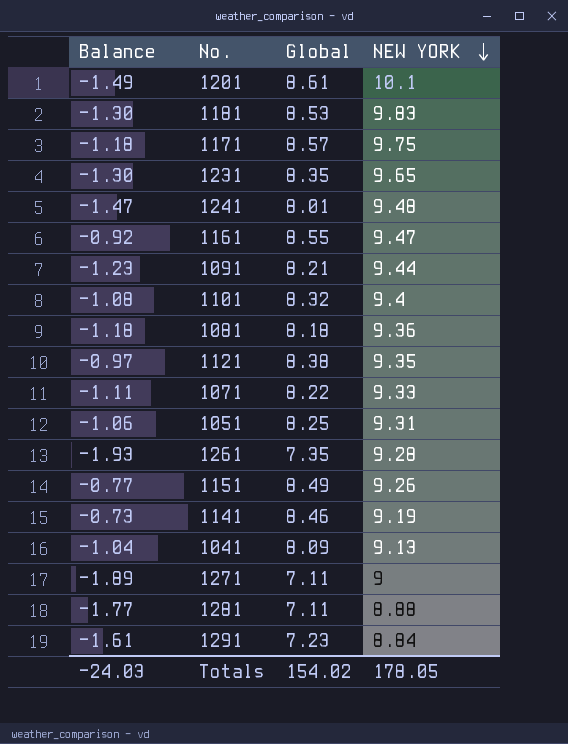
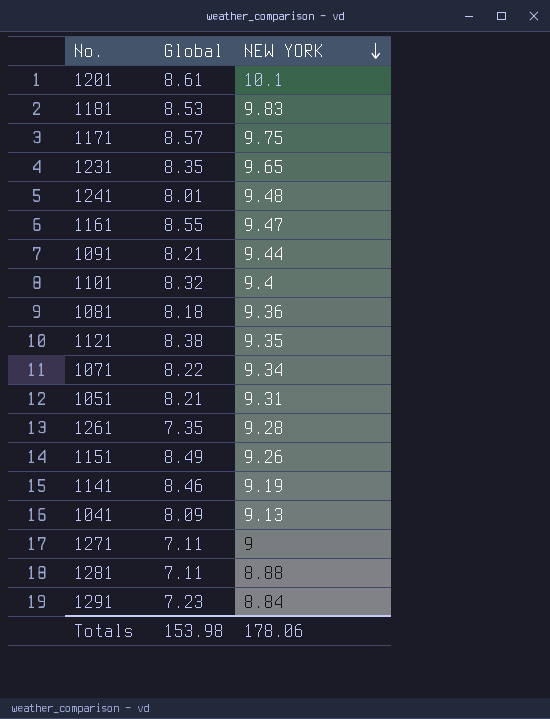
column Balance | formula: [Global] - [NEW YORK] -> none
1071 | NEW YORK: 9.33 -> 9.34
1051 | Global: 8.25 -> 8.21
Totals | Global: 154.02 -> 153.98
Totals | NEW YORK: 178.05 -> 178.06

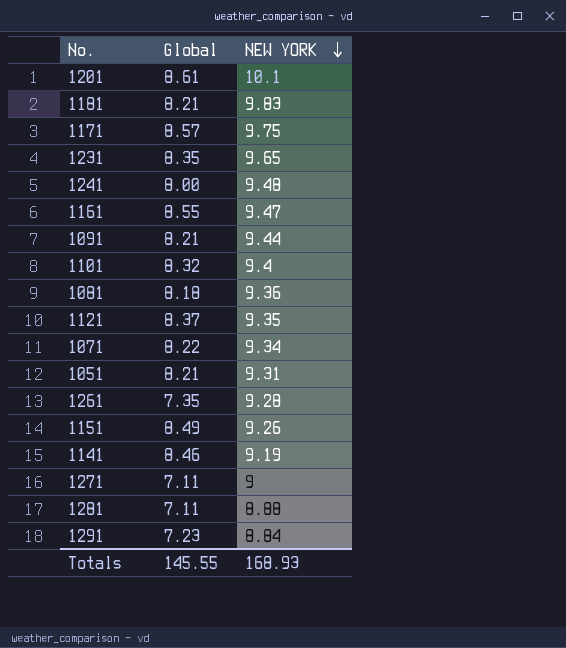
row 1041: 8.09 | 9.13 -> none
1181 | Global: 8.53 -> 8.21
1241 | Global: 8.01 -> 8.00
1121 | Global: 8.38 -> 8.37
Totals | Global: 153.98 -> 145.55
Totals | NEW YORK: 178.06 -> 168.93

